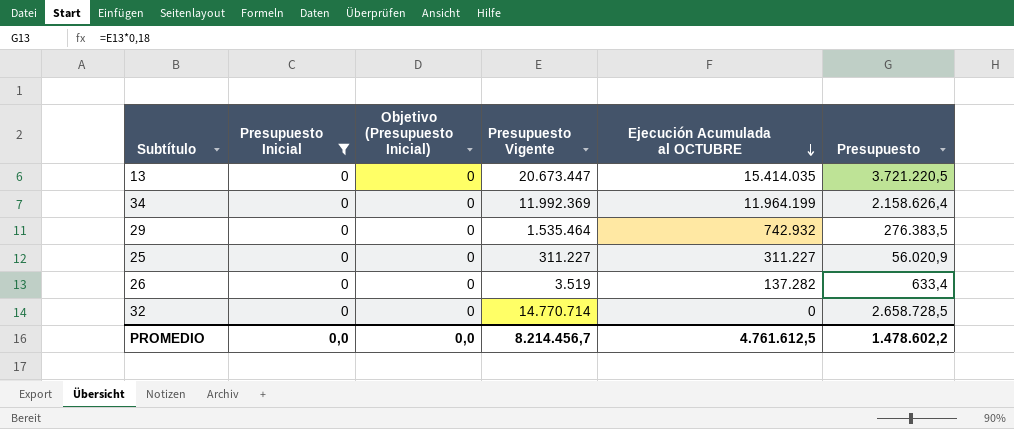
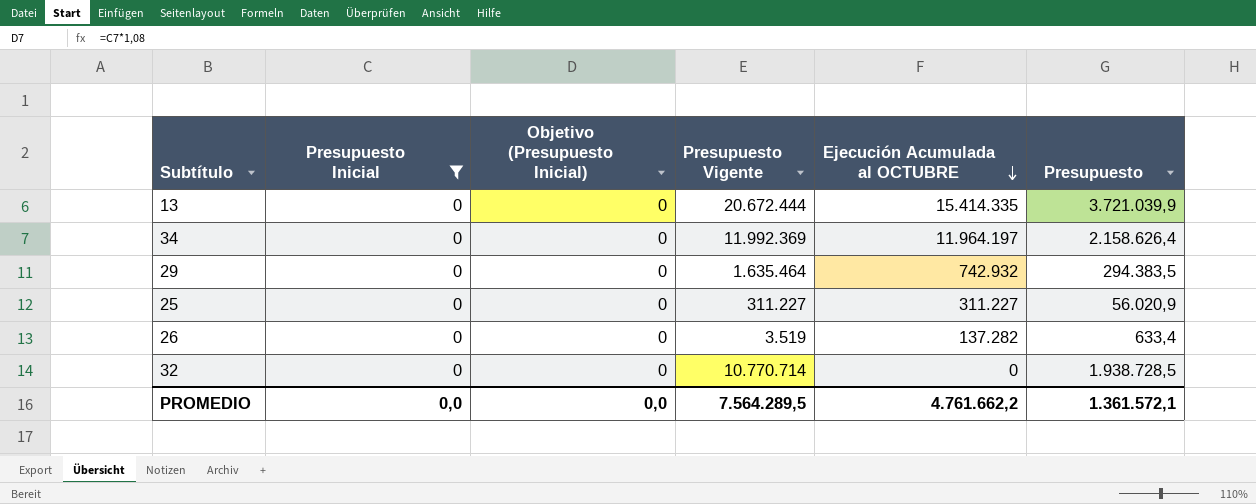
13 | Presupuesto Vigente: 20.673.447 -> 20.672.444
13 | Ejecución Acumulada al OCTUBRE: 15.414.035 -> 15.414.335
13 | Presupuesto: 3.721.220,5 -> 3.721.039,9
34 | Ejecución Acumulada al OCTUBRE: 11.964.199 -> 11.964.197
29 | Presupuesto Vigente: 1.535.464 -> 1.635.464
29 | Presupuesto: 276.383,5 -> 294.383,5
32 | Presupuesto Vigente: 14.770.714 -> 10.770.714
32 | Presupuesto: 2.658.728,5 -> 1.938.728,5
PROMEDIO | Presupuesto Vigente: 8.214.456,7 -> 7.564.289,5
PROMEDIO | Ejecución Acumulada al OCTUBRE: 4.761.612,5 -> 4.761.662,2
PROMEDIO | Presupuesto: 1.478.602,2 -> 1.361.572,1

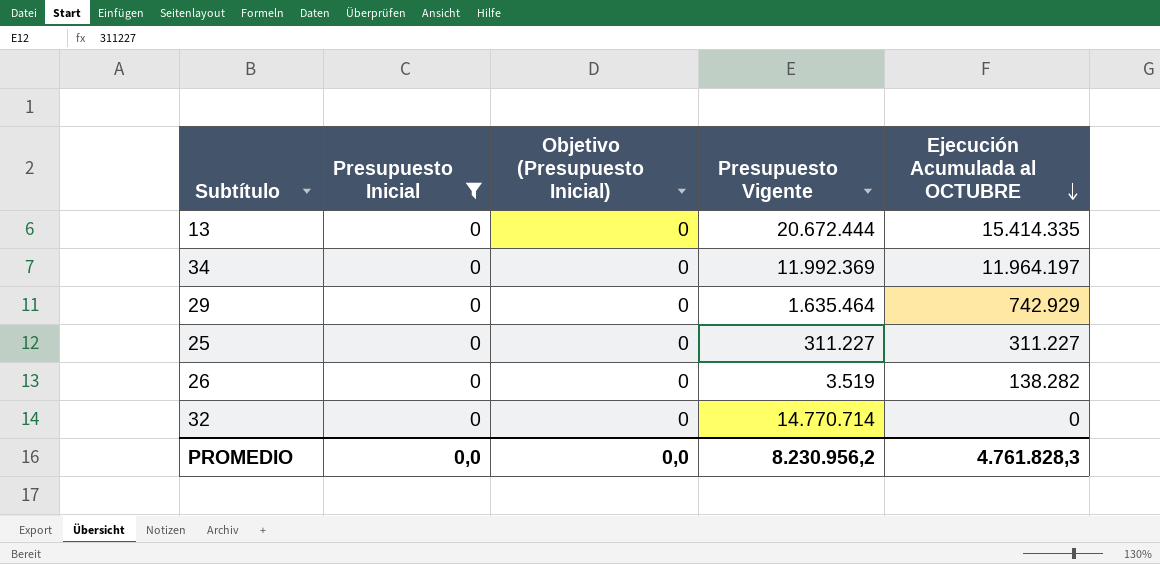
column Presupuesto | formula: [Presupuesto Vigente] * 0,18 -> none
29 | Ejecución Acumulada al OCTUBRE: 742.932 -> 742.929
26 | Ejecución Acumulada al OCTUBRE: 137.282 -> 138.282
32 | Presupuesto Vigente: 10.770.714 -> 14.770.714
PROMEDIO | Presupuesto Vigente: 7.564.289,5 -> 8.230.956,2
PROMEDIO | Ejecución Acumulada al OCTUBRE: 4.761.662,2 -> 4.761.828,3

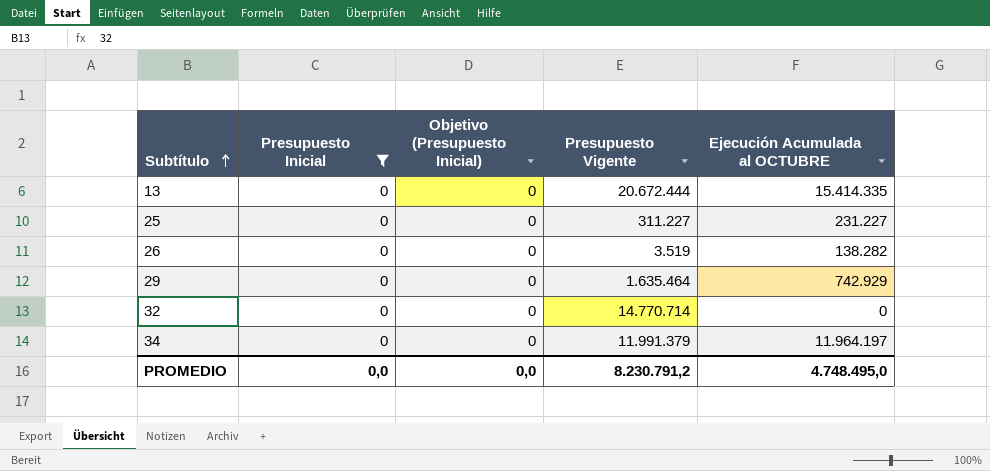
row order: Ejecución Acumulada al OCTUBRE descending -> Subtítulo ascending
25 | Ejecución Acumulada al OCTUBRE: 311.227 -> 231.227
34 | Presupuesto Vigente: 11.992.369 -> 11.991.379
PROMEDIO | Presupuesto Vigente: 8.230.956,2 -> 8.230.791,2
PROMEDIO | Ejecución Acumulada al OCTUBRE: 4.761.828,3 -> 4.748.495,0

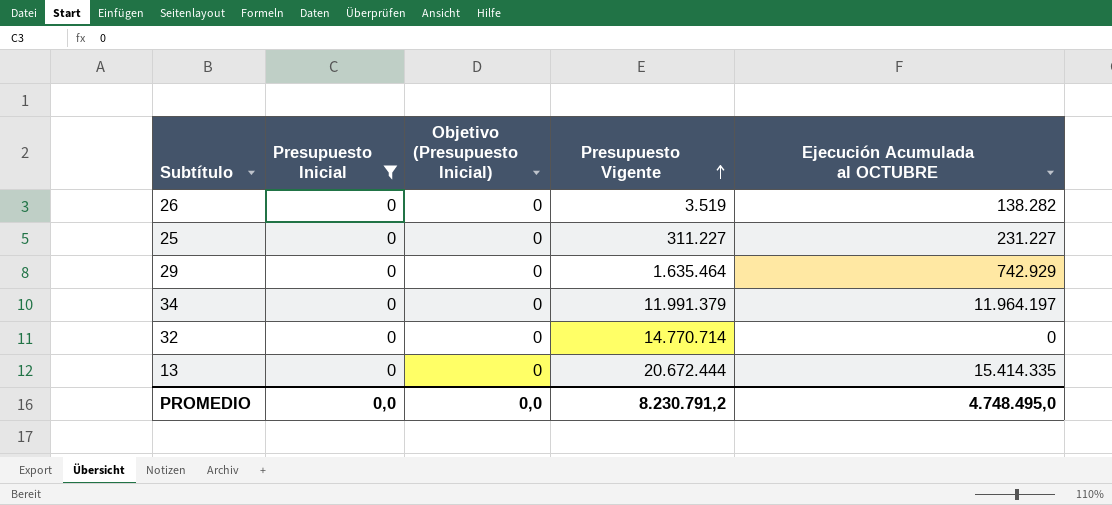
row order: Subtítulo ascending -> Presupuesto Vigente ascending

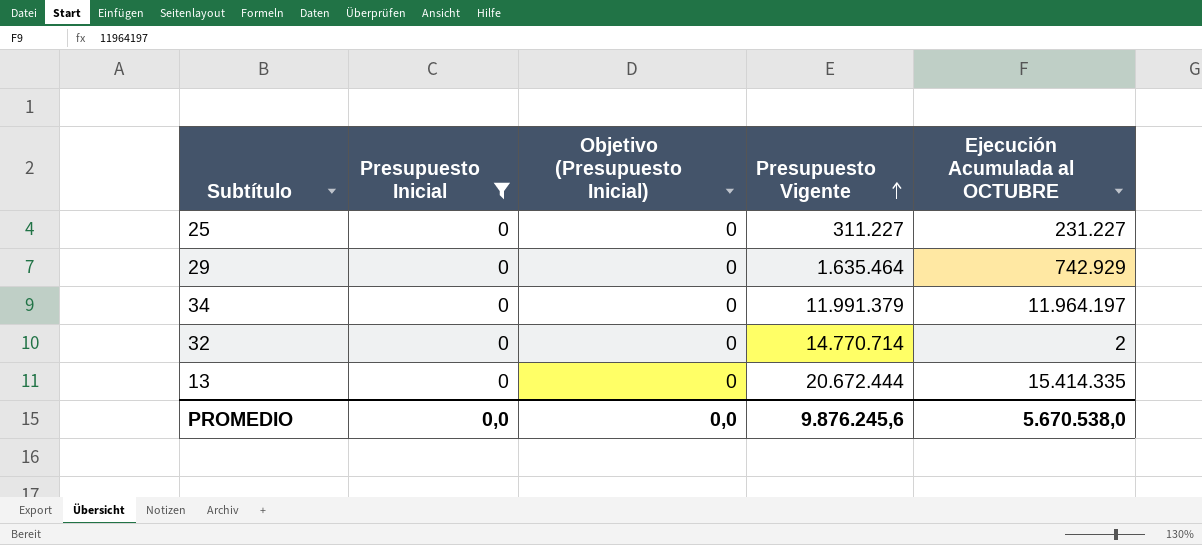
row 26: 0 | 0 | 3.519 | 138.282 -> none
32 | Ejecución Acumulada al OCTUBRE: 0 -> 2
PROMEDIO | Presupuesto Vigente: 8.230.791,2 -> 9.876.245,6
PROMEDIO | Ejecución Acumulada al OCTUBRE: 4.748.495,0 -> 5.670.538,0

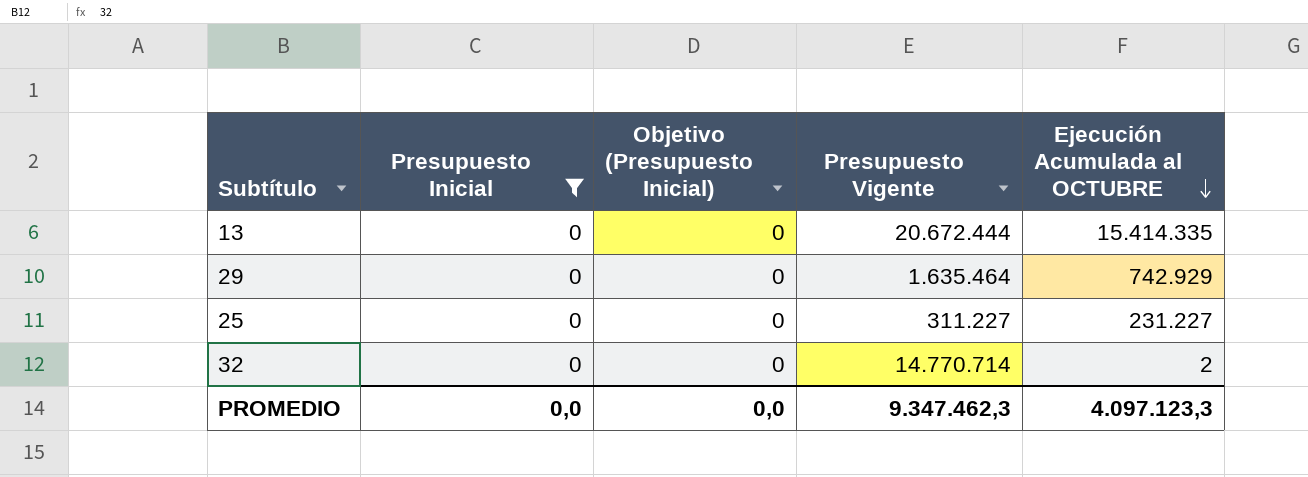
row order: Presupuesto Vigente ascending -> Ejecución Acumulada al OCTUBRE descending
row 34: 0 | 0 | 11.991.379 | 11.964.197 -> none
PROMEDIO | Presupuesto Vigente: 9.876.245,6 -> 9.347.462,3
PROMEDIO | Ejecución Acumulada al OCTUBRE: 5.670.538,0 -> 4.097.123,3

